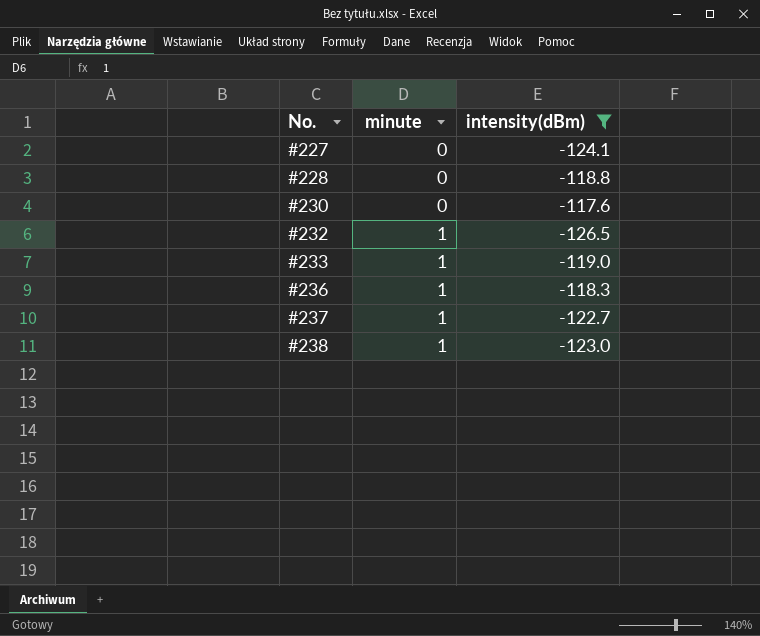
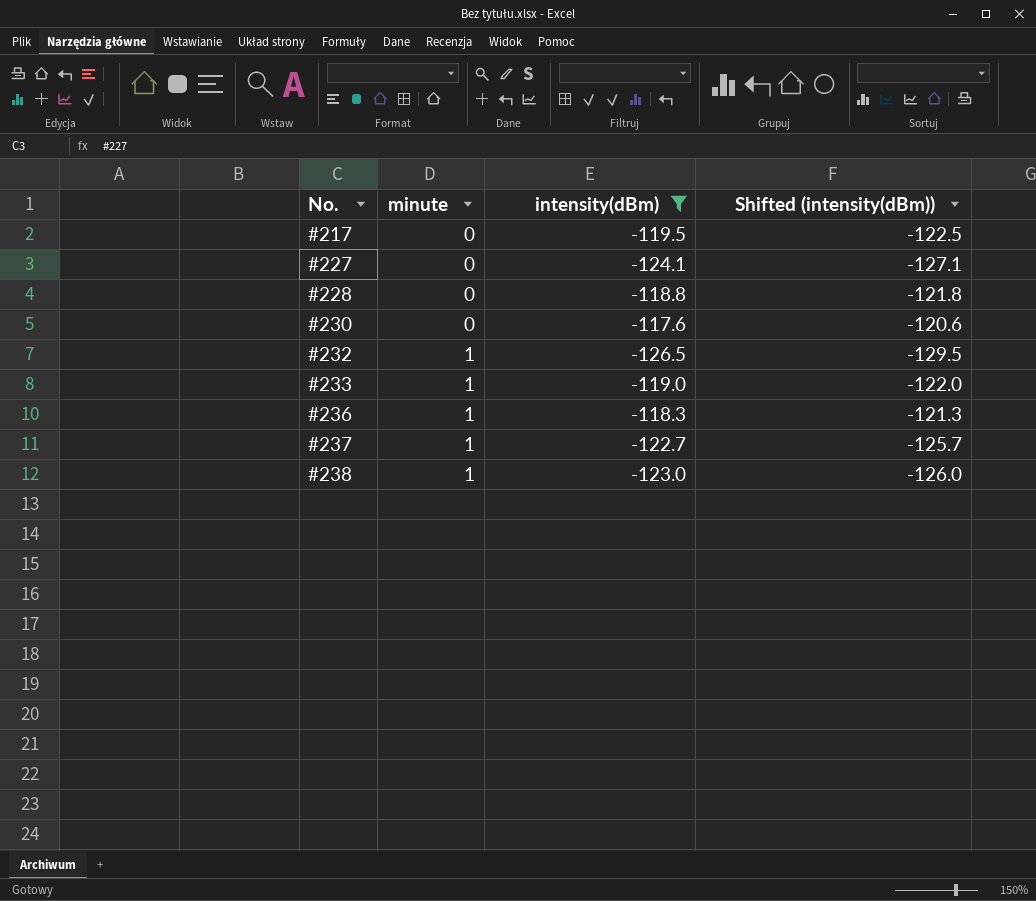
column Shifted (intensity(dBm)) | formula: none -> [intensity(dBm)] - 3
row #217: none -> 0 | -119.5 | -122.5

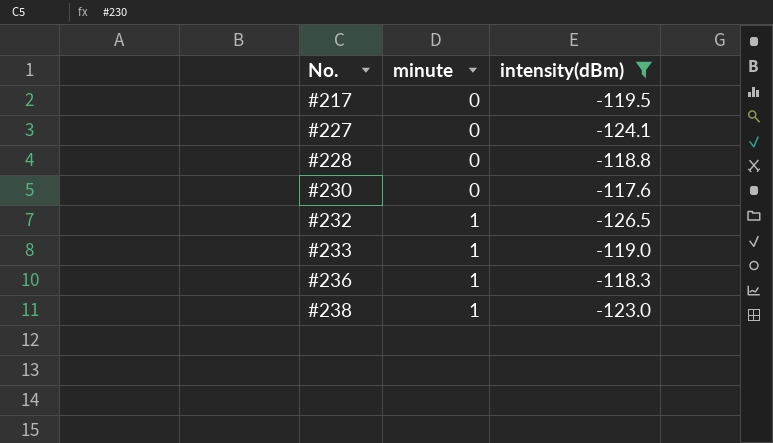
column Shifted (intensity(dBm)) | formula: [intensity(dBm)] - 3 -> none
row #237: 1 | -122.7 | -125.7 -> none

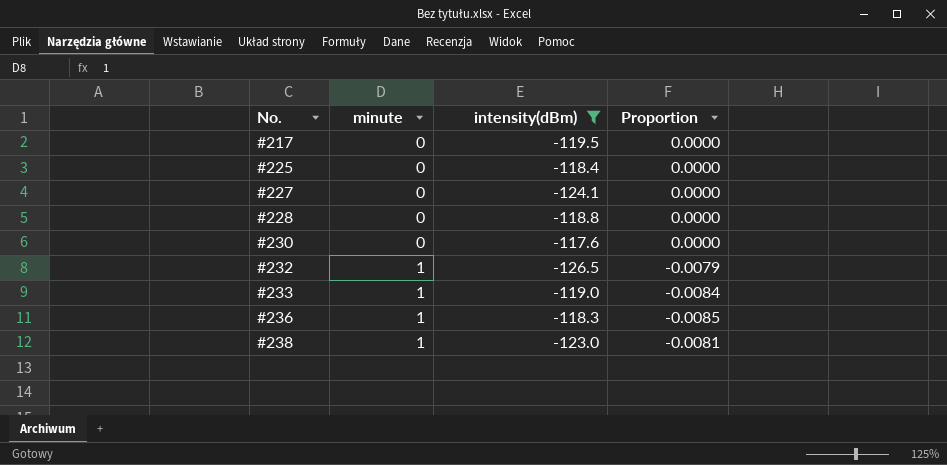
column Proportion | formula: none -> [minute] / [intensity(dBm)]
row #225: none -> 0 | -118.4 | 0.0000

